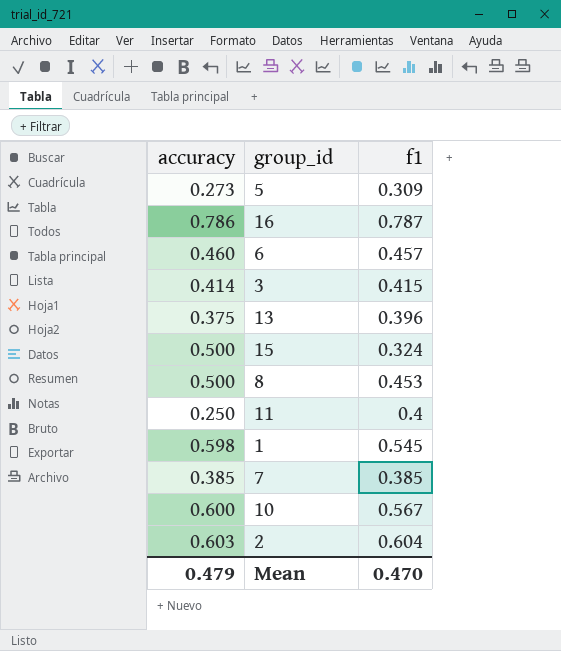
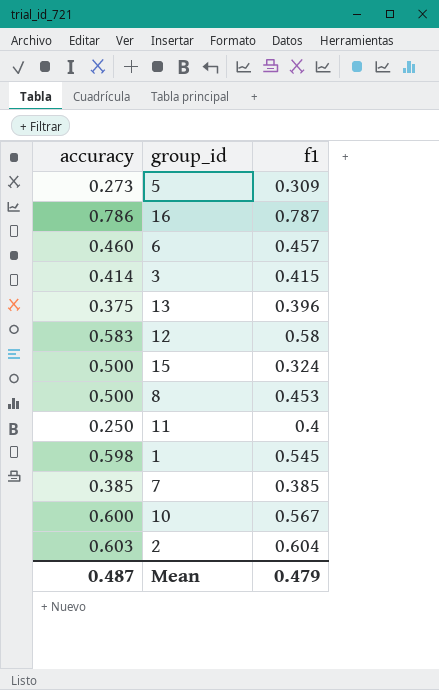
row 12: none -> 0.583 | 0.58
Mean | accuracy: 0.479 -> 0.487
Mean | f1: 0.470 -> 0.479

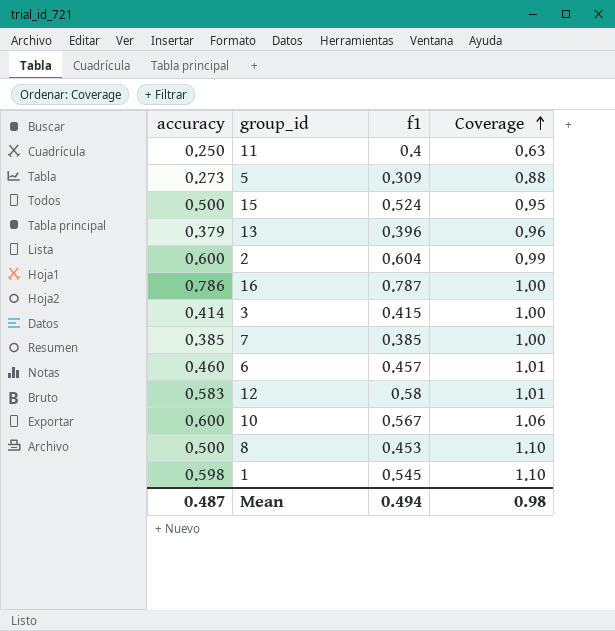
row order: none -> Coverage ascending
column Coverage | formula: none -> [accuracy] / [f1]
15 | f1: 0.324 -> 0.524
13 | accuracy: 0.375 -> 0.379
2 | accuracy: 0.603 -> 0.600
Mean | f1: 0.479 -> 0.494

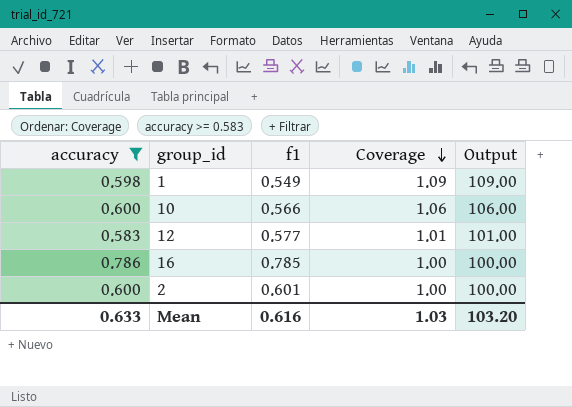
filter: none -> accuracy >= 0.583
row order: Coverage ascending -> Coverage descending
column Output | formula: none -> [Coverage] * 100
1 | f1: 0.545 -> 0.549
1 | Coverage: 1.10 -> 1.09
10 | f1: 0.567 -> 0.566
12 | f1: 0.58 -> 0.577
16 | f1: 0.787 -> 0.785
2 | f1: 0.604 -> 0.601
2 | Coverage: 0.99 -> 1.00
Mean | accuracy: 0.487 -> 0.633
Mean | f1: 0.494 -> 0.616
Mean | Coverage: 0.98 -> 1.03

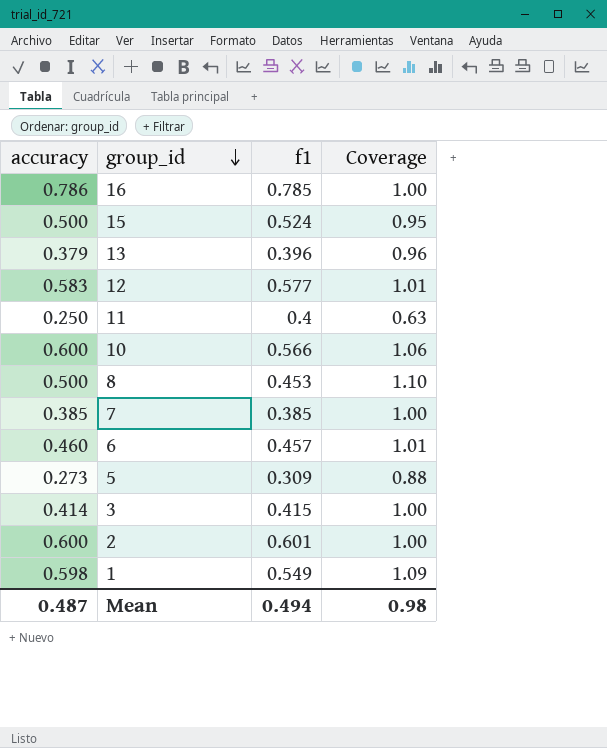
filter: accuracy >= 0.583 -> none
row order: Coverage descending -> group_id descending
column Output | formula: [Coverage] * 100 -> none
Mean | accuracy: 0.633 -> 0.487
Mean | f1: 0.616 -> 0.494
Mean | Coverage: 1.03 -> 0.98

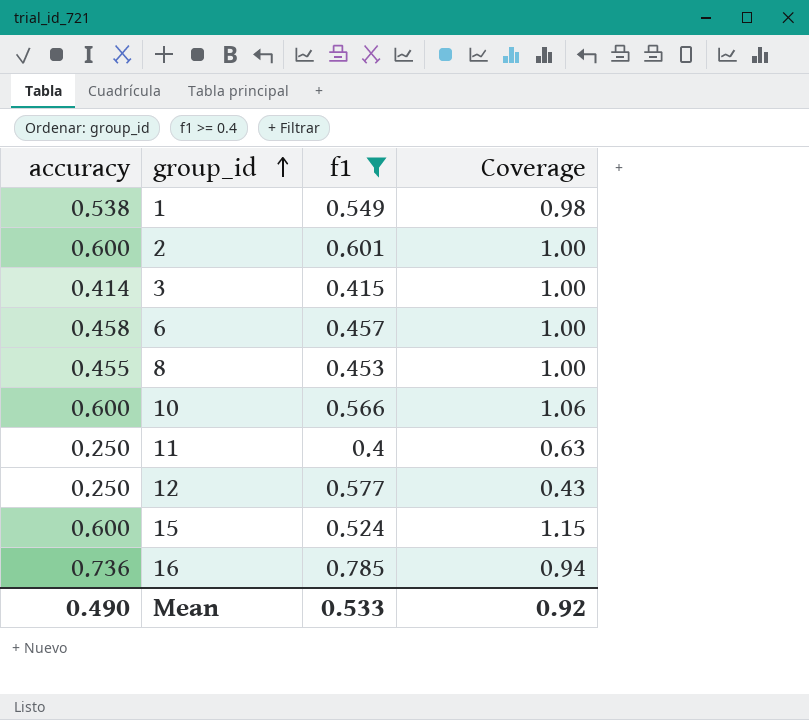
filter: none -> f1 >= 0.4
row order: group_id descending -> group_id ascending
1 | accuracy: 0.598 -> 0.538
1 | Coverage: 1.09 -> 0.98
6 | accuracy: 0.460 -> 0.458
6 | Coverage: 1.01 -> 1.00
8 | accuracy: 0.500 -> 0.455
8 | Coverage: 1.10 -> 1.00
12 | accuracy: 0.583 -> 0.250
12 | Coverage: 1.01 -> 0.43
15 | accuracy: 0.500 -> 0.600
15 | Coverage: 0.95 -> 1.15
16 | accuracy: 0.786 -> 0.736
16 | Coverage: 1.00 -> 0.94
Mean | accuracy: 0.487 -> 0.490
Mean | f1: 0.494 -> 0.533
Mean | Coverage: 0.98 -> 0.92

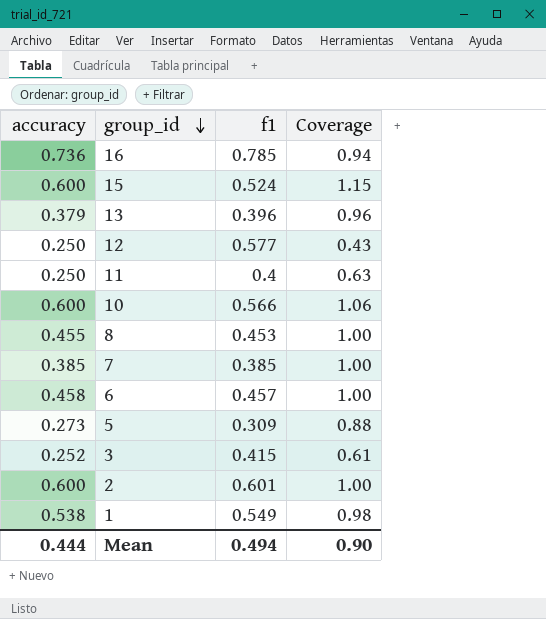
filter: f1 >= 0.4 -> none
row order: group_id ascending -> group_id descending
3 | accuracy: 0.414 -> 0.252
3 | Coverage: 1.00 -> 0.61
Mean | accuracy: 0.490 -> 0.444
Mean | f1: 0.533 -> 0.494
Mean | Coverage: 0.92 -> 0.90

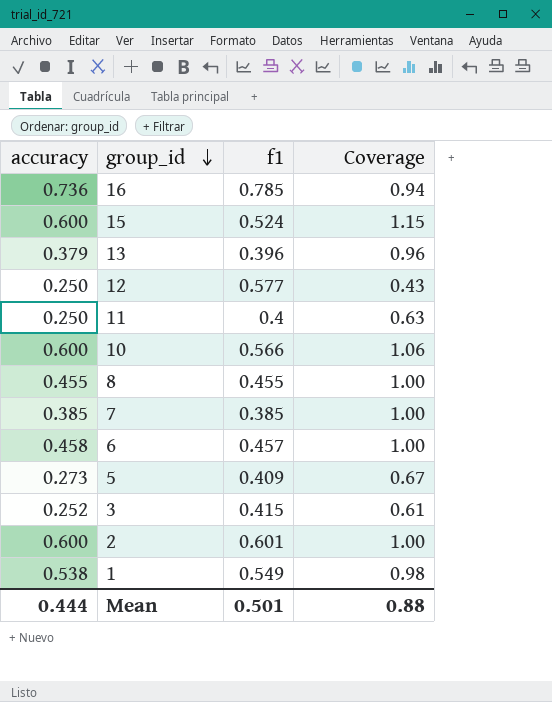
8 | f1: 0.453 -> 0.455
5 | f1: 0.309 -> 0.409
5 | Coverage: 0.88 -> 0.67
Mean | f1: 0.494 -> 0.501
Mean | Coverage: 0.90 -> 0.88

